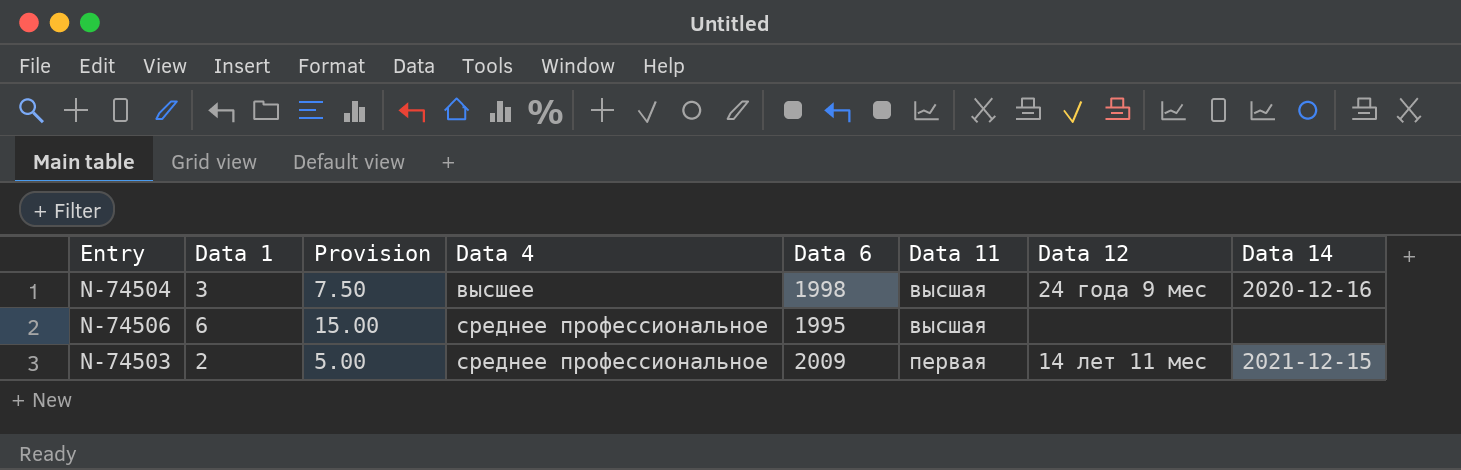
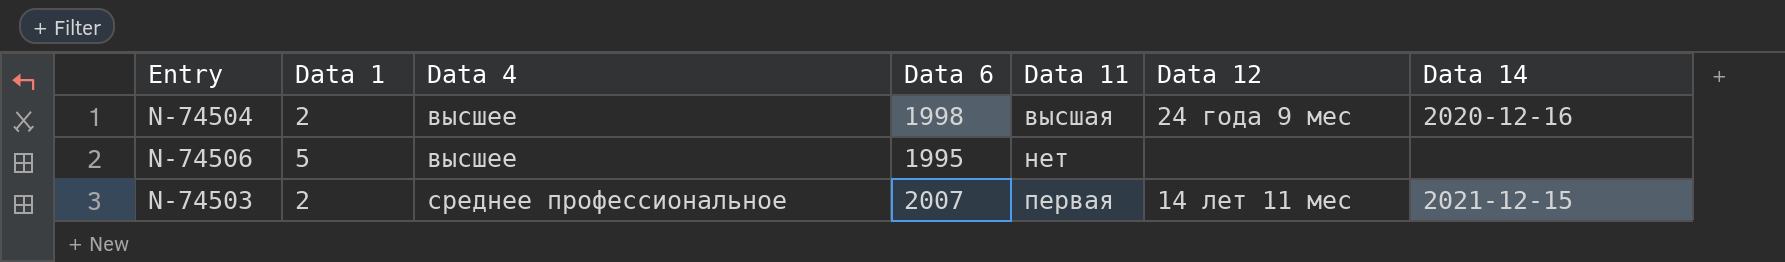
column Provision | formula: [Data 1] * 2.5 -> none
N-74504 | Data 1: 3 -> 2
N-74506 | Data 1: 6 -> 5
N-74506 | Data 4: среднее профессиональное -> высшее
N-74506 | Data 11: высшая -> нет
N-74503 | Data 6: 2009 -> 2007

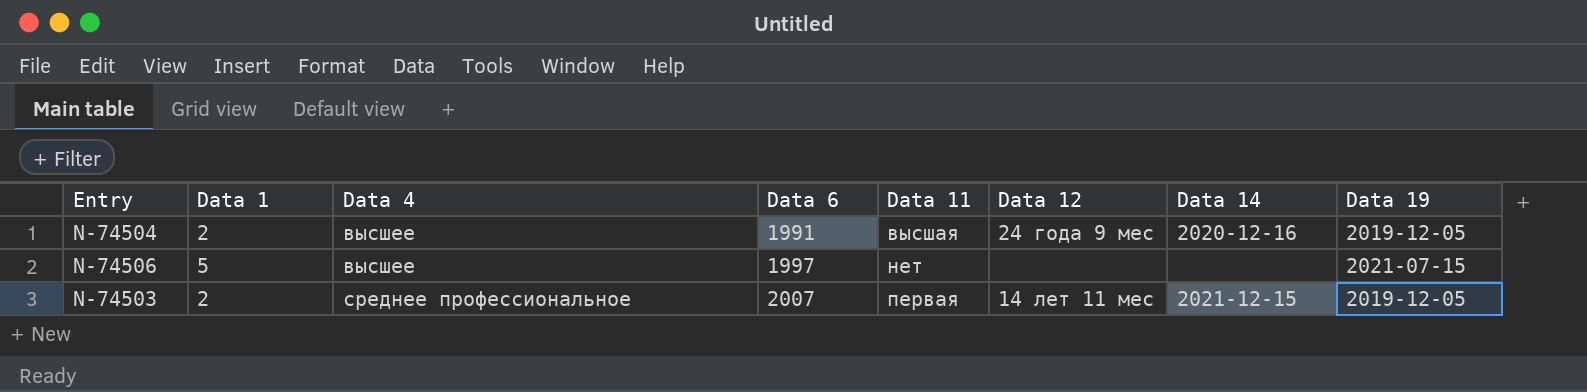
column Data 19 | position: none -> 8
N-74504 | Data 6: 1998 -> 1991
N-74506 | Data 6: 1995 -> 1997

